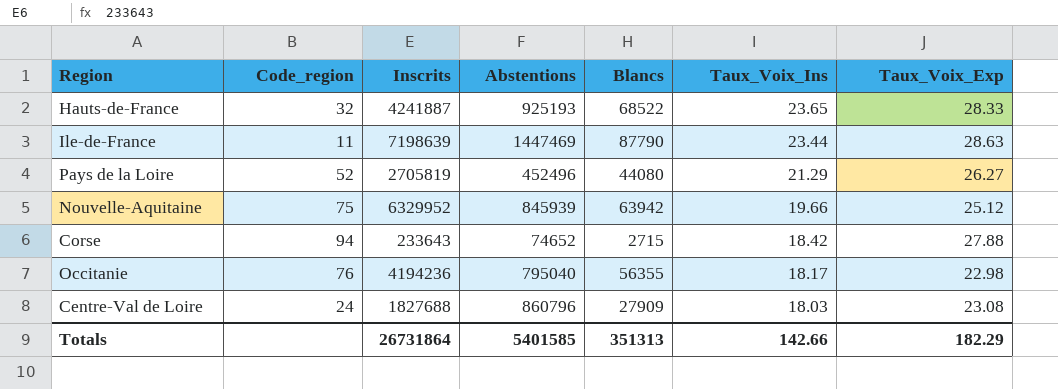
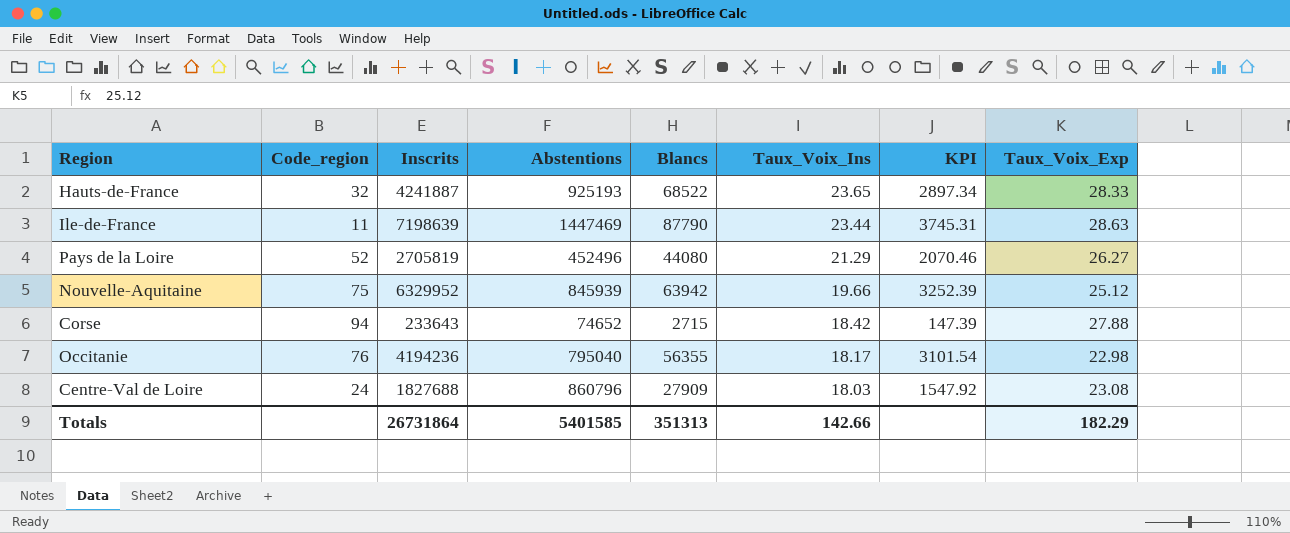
column KPI | formula: none -> [Blancs] / [Taux_Voix_Ins]

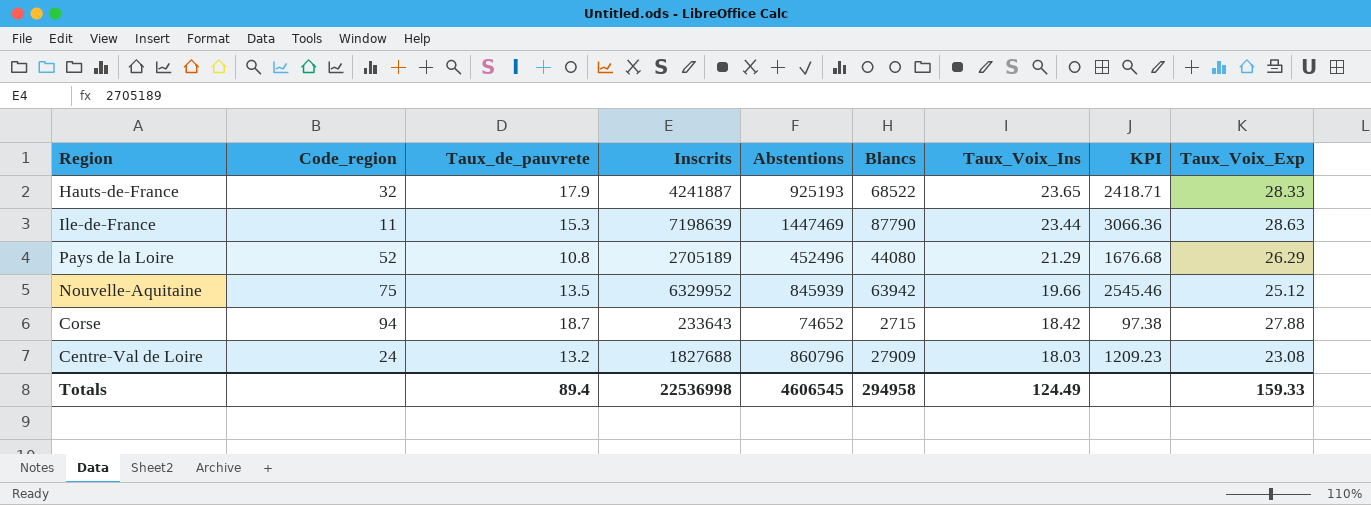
column Taux_de_pauvrete | position: none -> 3
column KPI | formula: [Blancs] / [Taux_Voix_Ins] -> [Blancs] / [Taux_Voix_Exp]
row Occitanie: 76 | 4194236 | 795040 | 56355 | 18.17 | 3101.54 | 22.98 -> none
Pays de la Loire | Inscrits: 2705819 -> 2705189
Pays de la Loire | Taux_Voix_Exp: 26.27 -> 26.29
Totals | Inscrits: 26731864 -> 22536998
Totals | Abstentions: 5401585 -> 4606545
Totals | Blancs: 351313 -> 294958
Totals | Taux_Voix_Ins: 142.66 -> 124.49
Totals | Taux_Voix_Exp: 182.29 -> 159.33

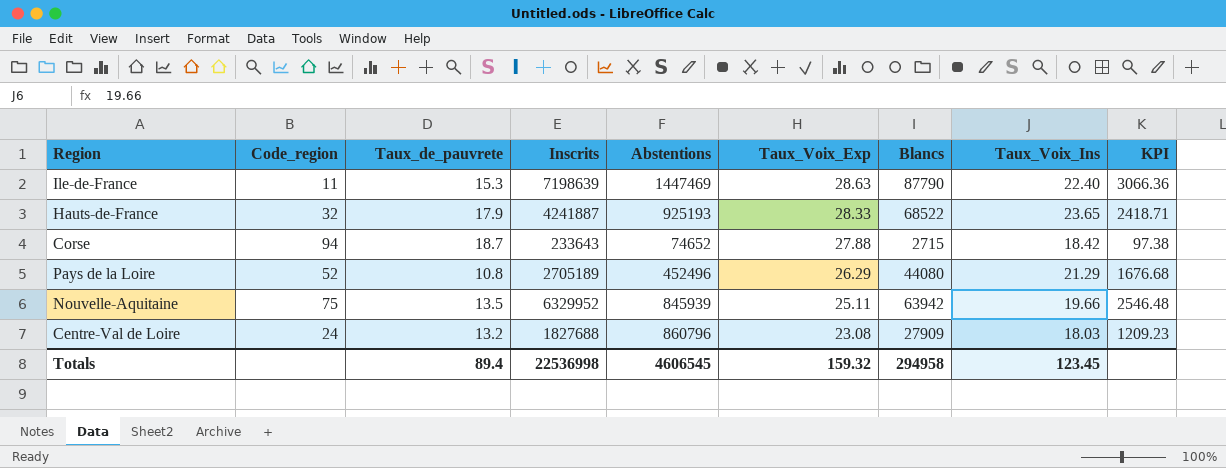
row order: Taux_Voix_Ins descending -> Taux_Voix_Exp descending
column Taux_Voix_Exp | position: 9 -> 6
Ile-de-France | Taux_Voix_Ins: 23.44 -> 22.40
Nouvelle-Aquitaine | Taux_Voix_Exp: 25.12 -> 25.11
Nouvelle-Aquitaine | KPI: 2545.46 -> 2546.48
Totals | Taux_Voix_Exp: 159.33 -> 159.32
Totals | Taux_Voix_Ins: 124.49 -> 123.45

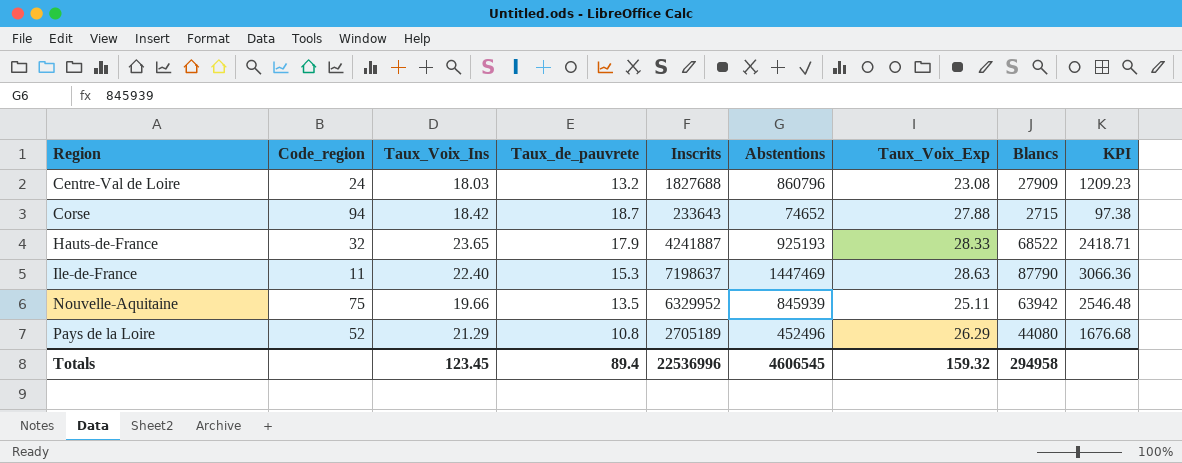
row order: Taux_Voix_Exp descending -> Region ascending
column Taux_Voix_Ins | position: 8 -> 3
Ile-de-France | Inscrits: 7198639 -> 7198637
Totals | Inscrits: 22536998 -> 22536996

